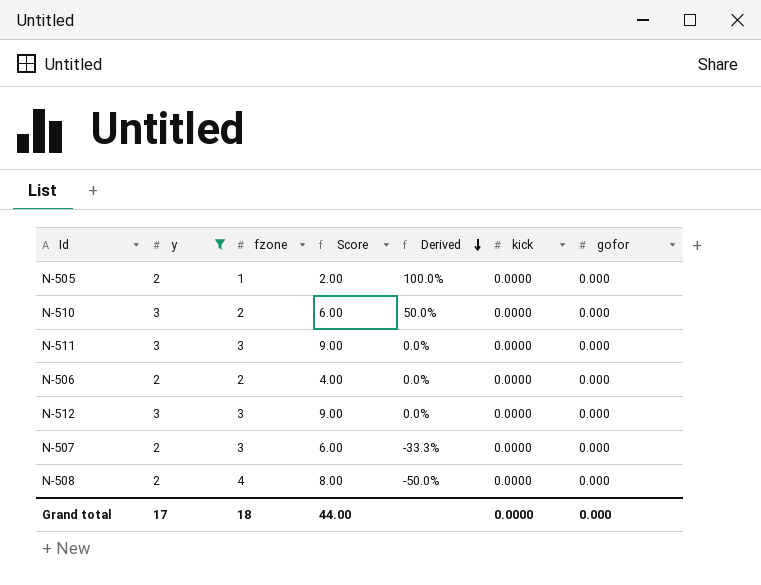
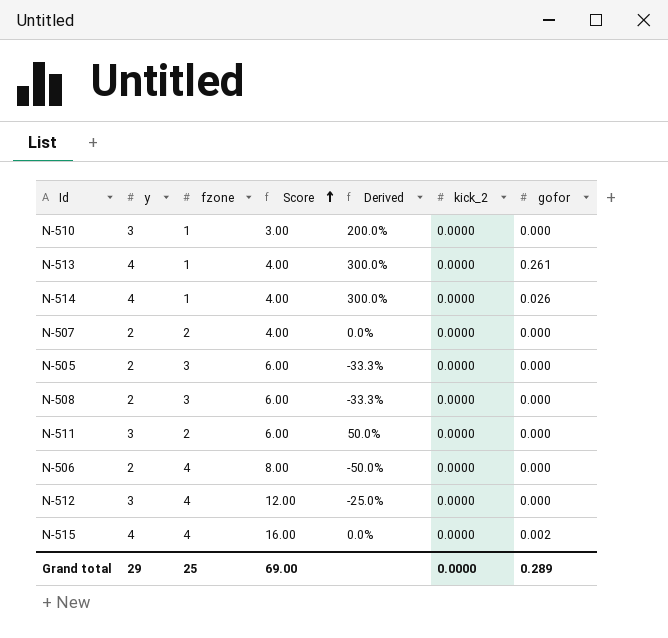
filter: y != 4 -> none
row order: Derived descending -> Score ascending
column name: kick -> kick_2
N-510 | fzone: 2 -> 1
N-510 | Score: 6.00 -> 3.00
N-510 | Derived: 50.0% -> 200.0%
N-507 | fzone: 3 -> 2
N-507 | Score: 6.00 -> 4.00
N-507 | Derived: -33.3% -> 0.0%
N-505 | fzone: 1 -> 3
N-505 | Score: 2.00 -> 6.00
N-505 | Derived: 100.0% -> -33.3%
N-508 | fzone: 4 -> 3
N-508 | Score: 8.00 -> 6.00
N-508 | Derived: -50.0% -> -33.3%
N-511 | fzone: 3 -> 2
N-511 | Score: 9.00 -> 6.00
N-511 | Derived: 0.0% -> 50.0%
N-506 | fzone: 2 -> 4
N-506 | Score: 4.00 -> 8.00
N-506 | Derived: 0.0% -> -50.0%
N-512 | fzone: 3 -> 4
N-512 | Score: 9.00 -> 12.00
N-512 | Derived: 0.0% -> -25.0%
Grand total | y: 17 -> 29
Grand total | fzone: 18 -> 25
Grand total | Score: 44.00 -> 69.00
Grand total | gofor: 0.000 -> 0.289

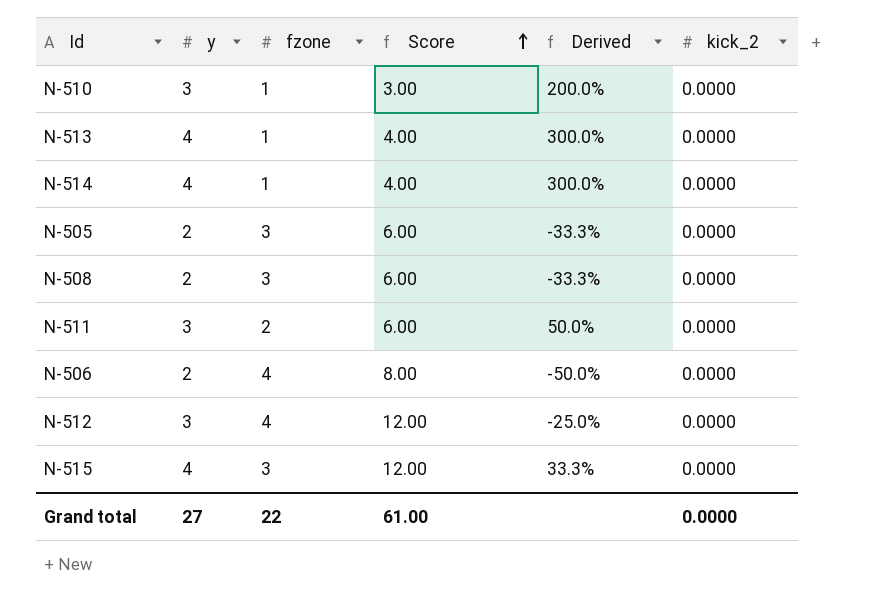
column gofor | position: 7 -> none
row N-507: 2 | 2 | 4.00 | 0.0% | 0.0000 | 0.000 -> none
N-515 | fzone: 4 -> 3
N-515 | Score: 16.00 -> 12.00
N-515 | Derived: 0.0% -> 33.3%
Grand total | y: 29 -> 27
Grand total | fzone: 25 -> 22
Grand total | Score: 69.00 -> 61.00

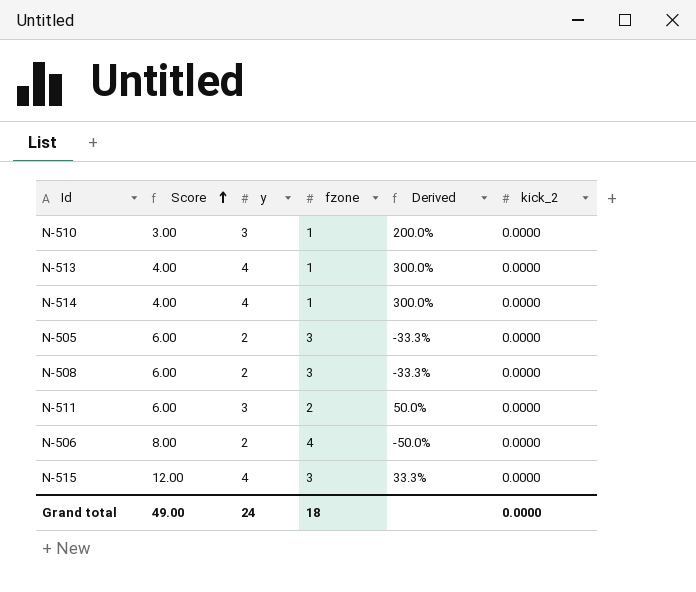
column Score | position: 4 -> 2
row N-512: 3 | 4 | 12.00 | -25.0% | 0.0000 -> none
Grand total | Score: 61.00 -> 49.00
Grand total | y: 27 -> 24
Grand total | fzone: 22 -> 18

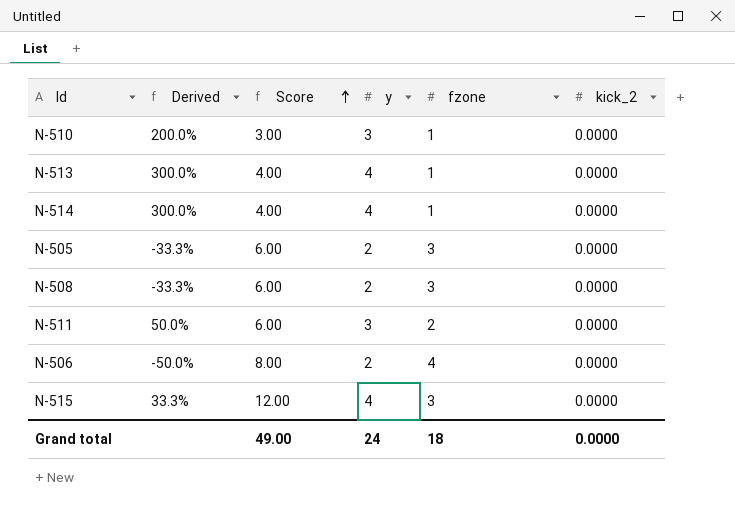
column Derived | position: 5 -> 2

